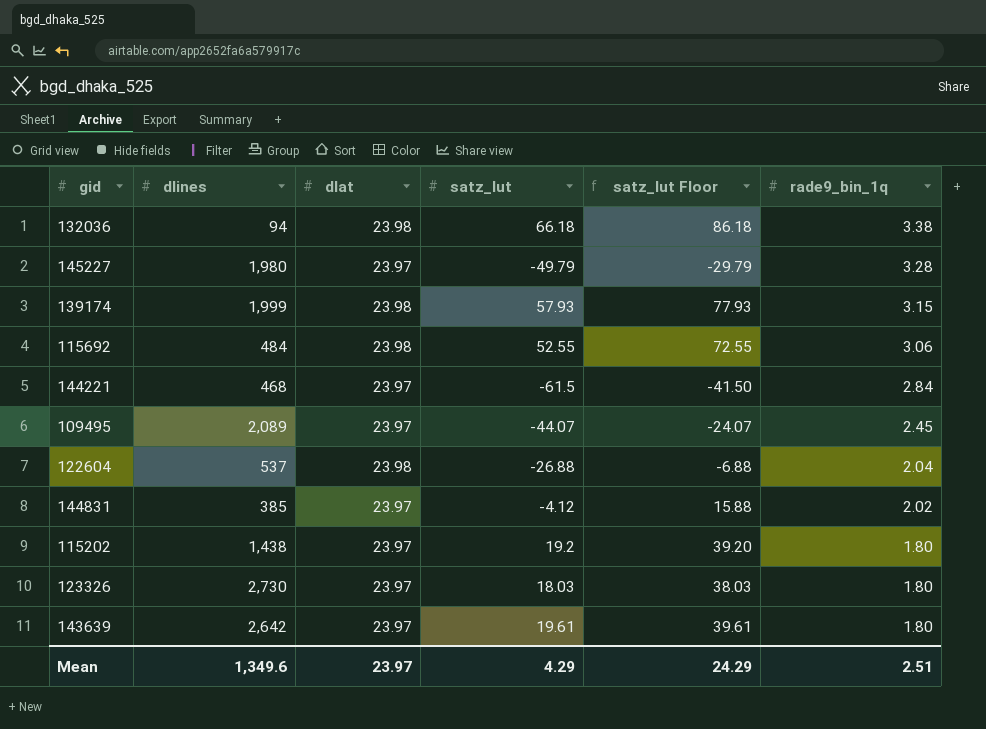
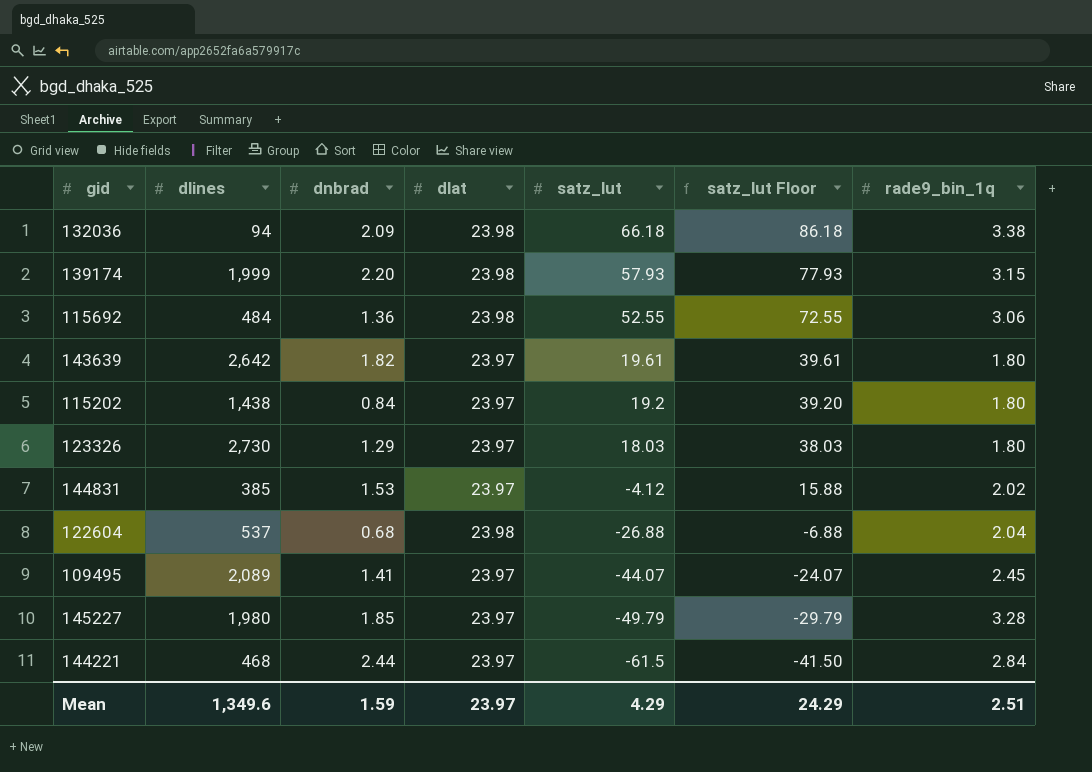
row order: rade9_bin_1q descending -> satz_lut descending
column dnbrad | position: none -> 3

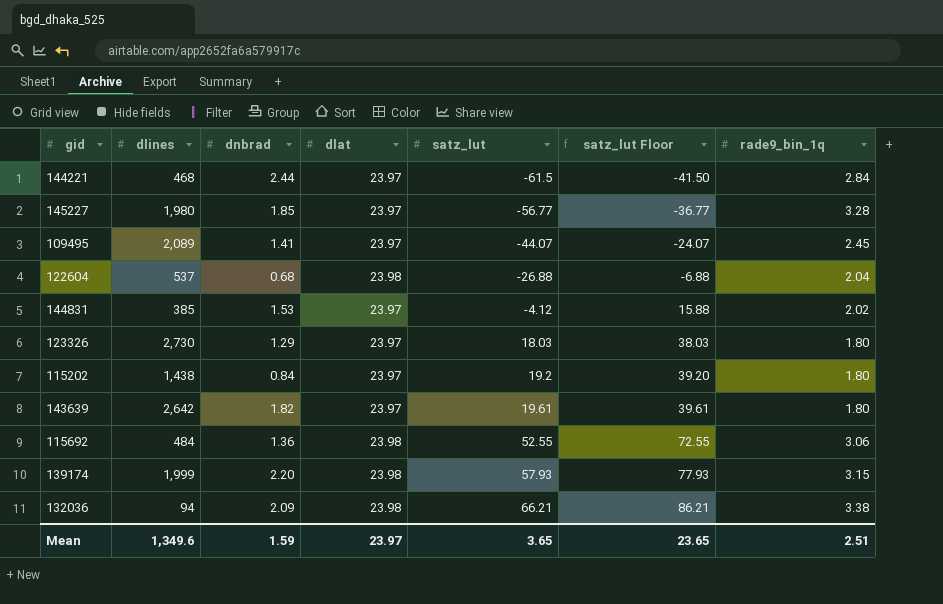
row order: satz_lut descending -> satz_lut ascending
145227 | satz_lut: -49.79 -> -56.77
145227 | satz_lut Floor: -29.79 -> -36.77
132036 | satz_lut: 66.18 -> 66.21
132036 | satz_lut Floor: 86.18 -> 86.21
Mean | satz_lut: 4.29 -> 3.65
Mean | satz_lut Floor: 24.29 -> 23.65

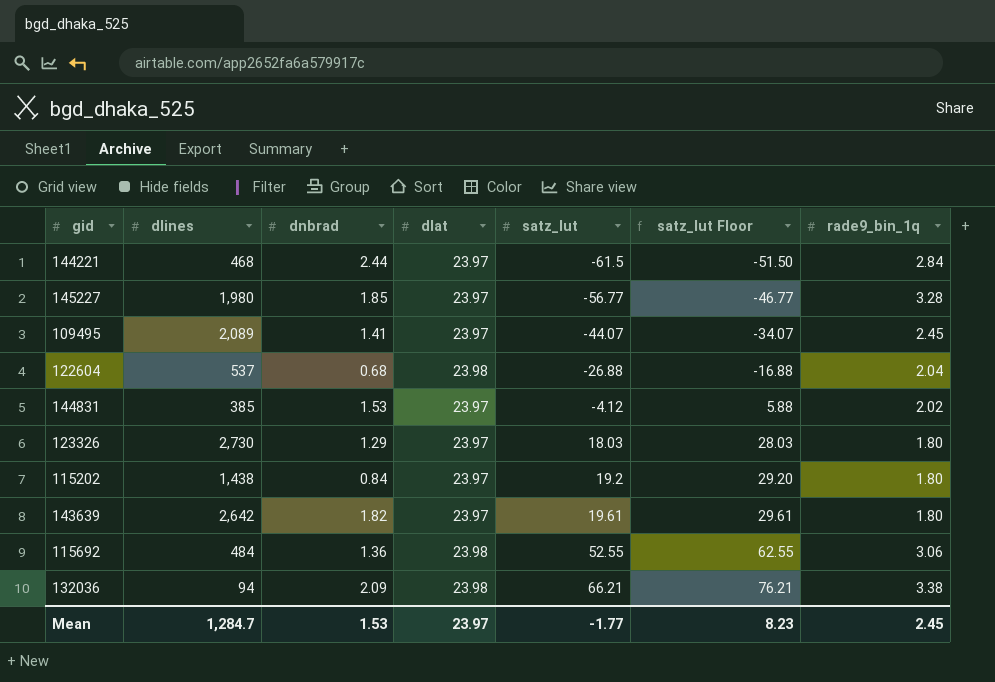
column satz_lut Floor | formula: [satz_lut] + 20 -> [satz_lut] + 10
row 139174: 1,999 | 2.20 | 23.98 | 57.93 | 77.93 | 3.15 -> none
Mean | dlines: 1,349.6 -> 1,284.7
Mean | dnbrad: 1.59 -> 1.53
Mean | satz_lut: 3.65 -> -1.77
Mean | satz_lut Floor: 23.65 -> 8.23
Mean | rade9_bin_1q: 2.51 -> 2.45

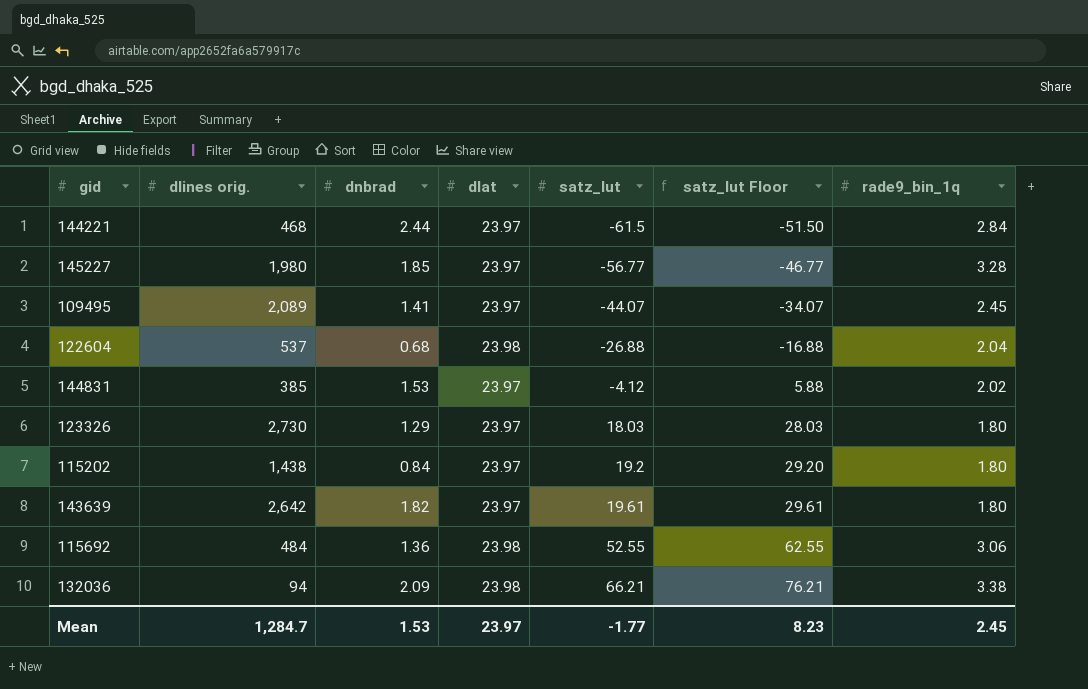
column name: dlines -> dlines orig.

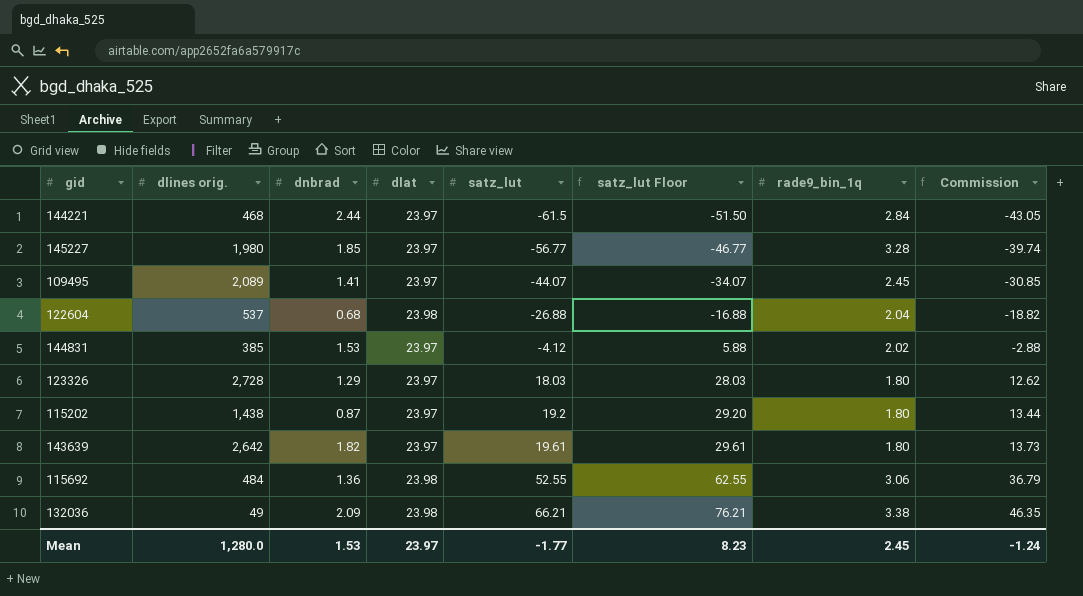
column Commission | formula: none -> [satz_lut] * 0.7
123326 | dlines orig.: 2,730 -> 2,728
115202 | dnbrad: 0.84 -> 0.87
132036 | dlines orig.: 94 -> 49
Mean | dlines orig.: 1,284.7 -> 1,280.0

